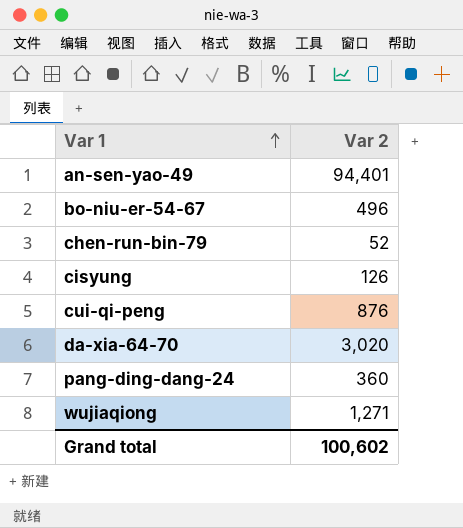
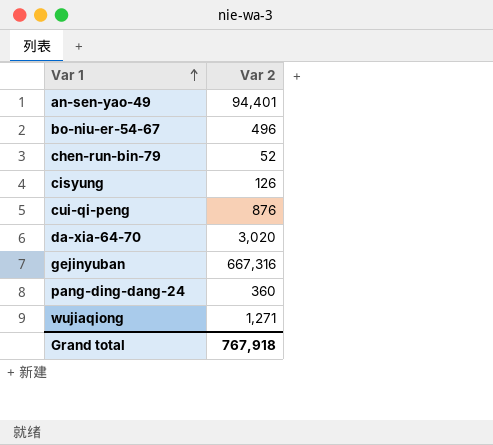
row gejinyuban: none -> 667,316
Grand total | Var 2: 100,602 -> 767,918

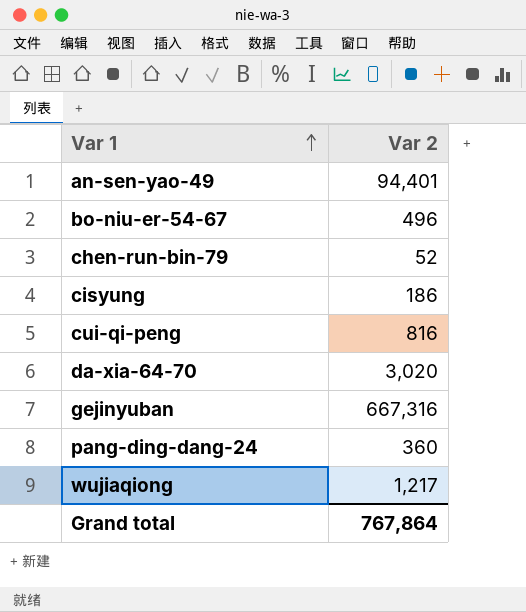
cisyung | Var 2: 126 -> 186
cui-qi-peng | Var 2: 876 -> 816
wujiaqiong | Var 2: 1,271 -> 1,217
Grand total | Var 2: 767,918 -> 767,864

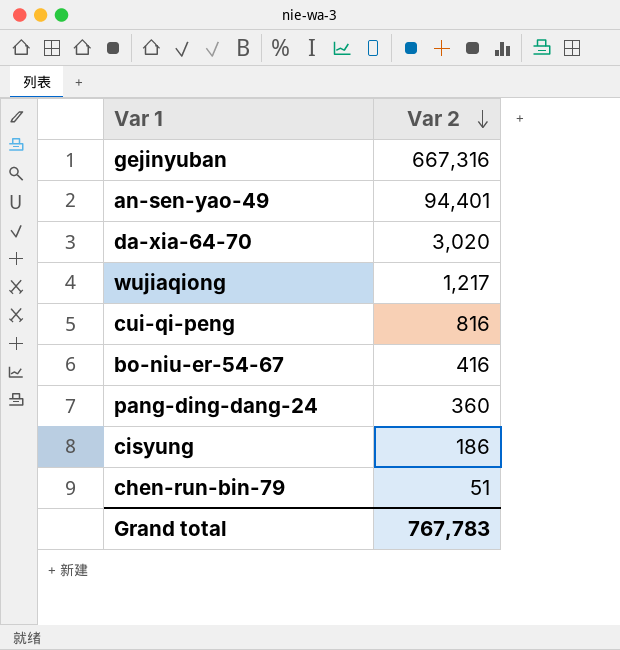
row order: Var 1 ascending -> Var 2 descending
bo-niu-er-54-67 | Var 2: 496 -> 416
chen-run-bin-79 | Var 2: 52 -> 51
Grand total | Var 2: 767,864 -> 767,783

